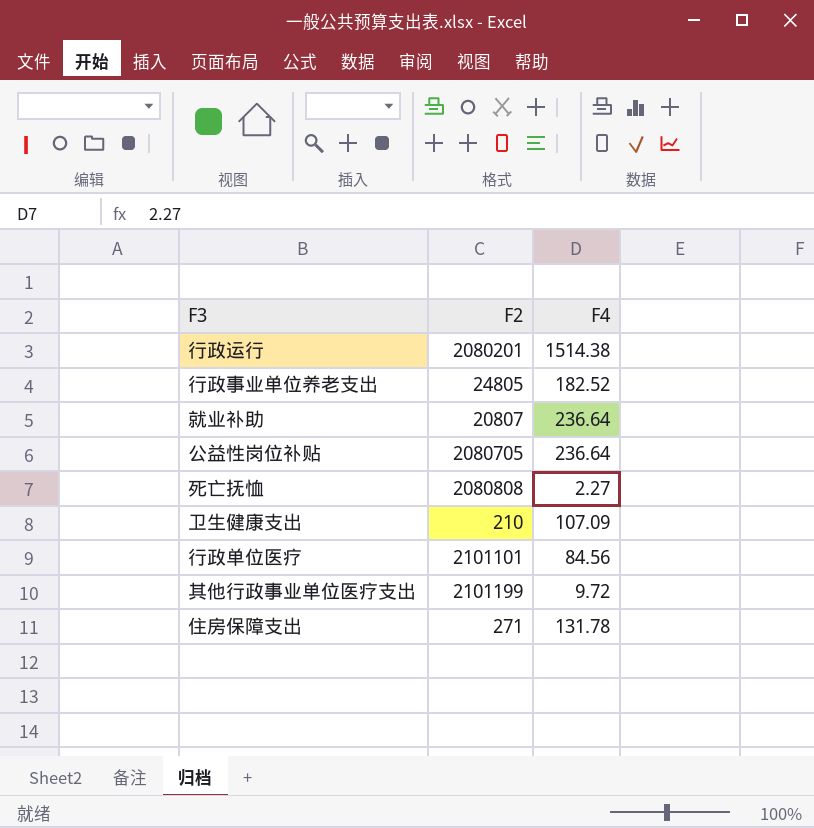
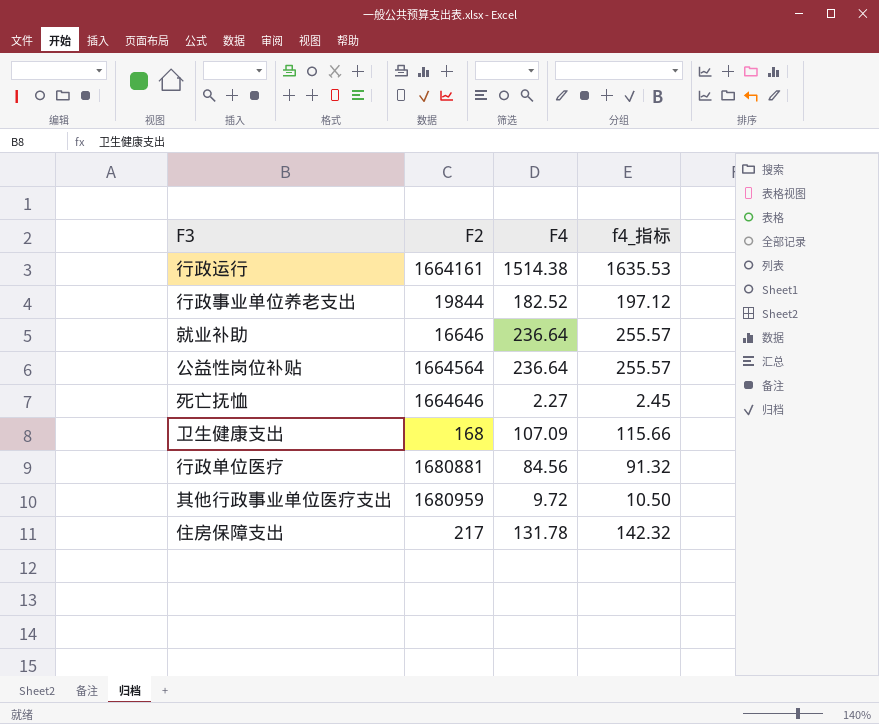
column f4_指标 | formula: none -> [F4] * 1.08
行政运行 | F2: 2080201 -> 1664161
行政事业单位养老支出 | F2: 24805 -> 19844
就业补助 | F2: 20807 -> 16646
公益性岗位补贴 | F2: 2080705 -> 1664564
死亡抚恤 | F2: 2080808 -> 1664646
卫生健康支出 | F2: 210 -> 168
行政单位医疗 | F2: 2101101 -> 1680881
其他行政事业单位医疗支出 | F2: 2101199 -> 1680959
住房保障支出 | F2: 271 -> 217

